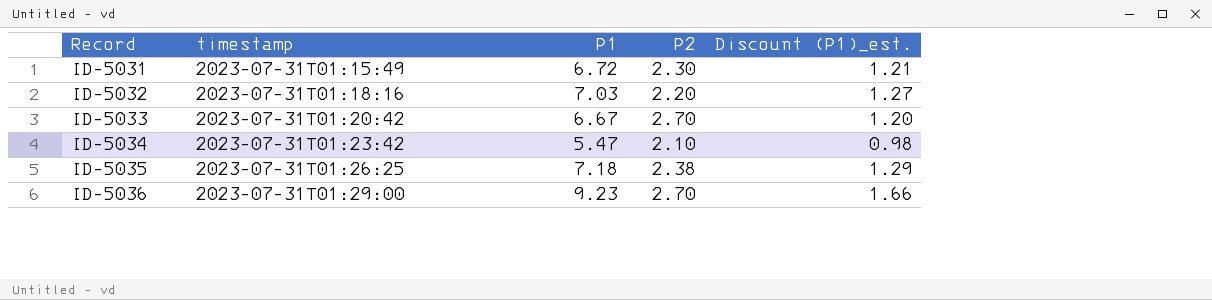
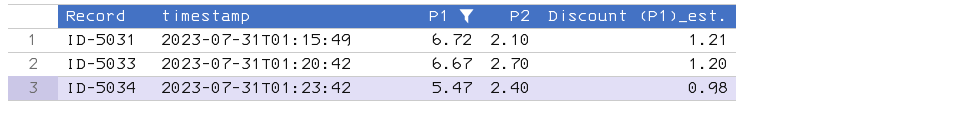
filter: none -> P1 <= 6.72
ID-5031 | P2: 2.30 -> 2.10
ID-5034 | P2: 2.10 -> 2.40

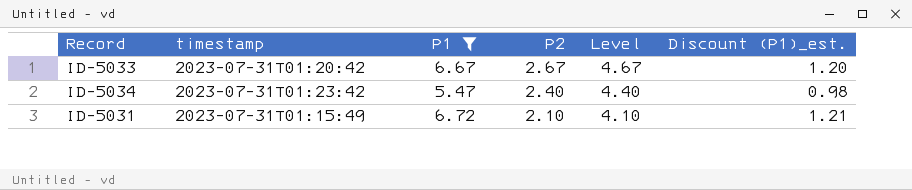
row order: Record ascending -> P2 descending
column Level | formula: none -> [P2] + 2
ID-5033 | P2: 2.70 -> 2.67

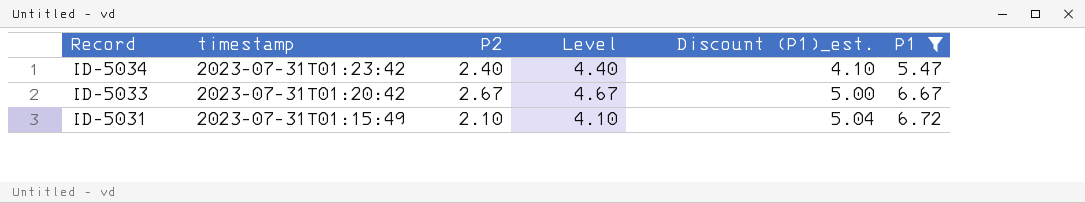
row order: P2 descending -> Record descending
column Discount (P1)_est. | formula: [P1] * 0.18 -> [P1] * 0.75
column P1 | position: 3 -> 6

